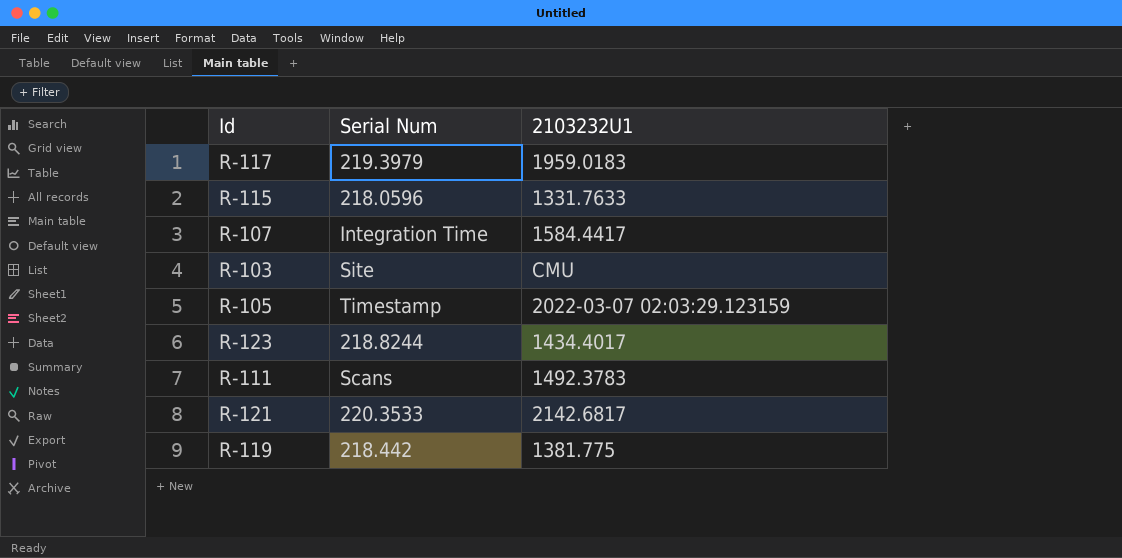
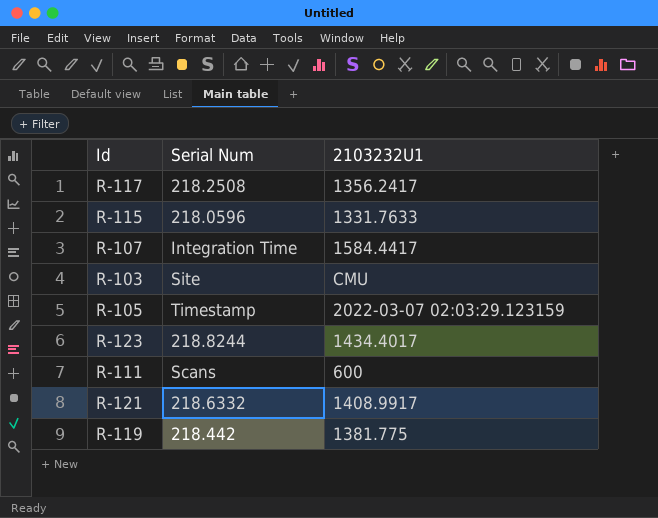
R-117 | Serial Num: 219.3979 -> 218.2508
R-117 | 2103232U1: 1959.0183 -> 1356.2417
R-111 | 2103232U1: 1492.3783 -> 600
R-121 | Serial Num: 220.3533 -> 218.6332
R-121 | 2103232U1: 2142.6817 -> 1408.9917

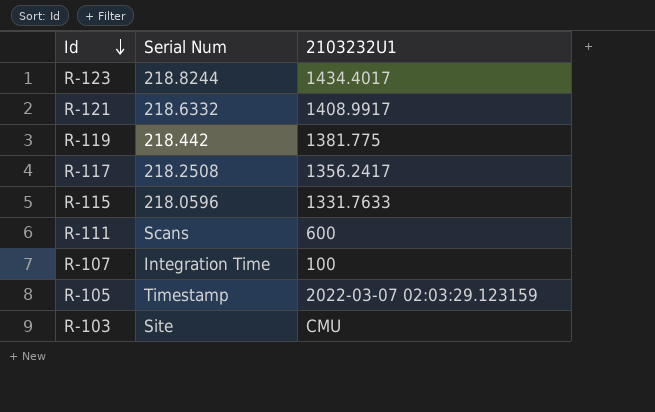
row order: none -> Id descending
R-107 | 2103232U1: 1584.4417 -> 100

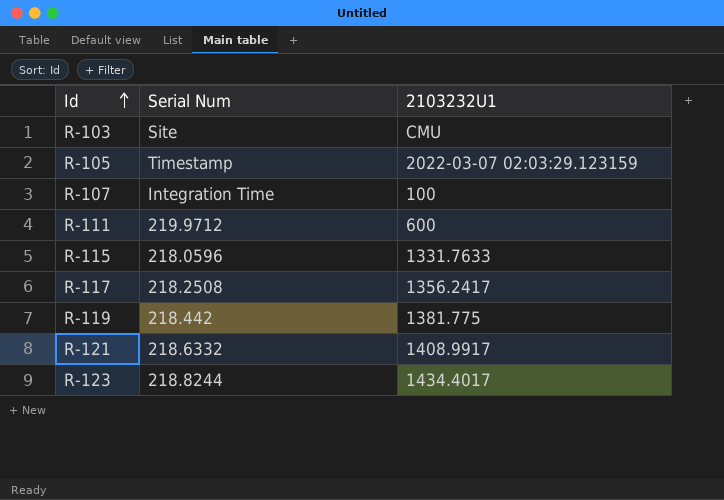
row order: Id descending -> Id ascending
R-111 | Serial Num: Scans -> 219.9712

